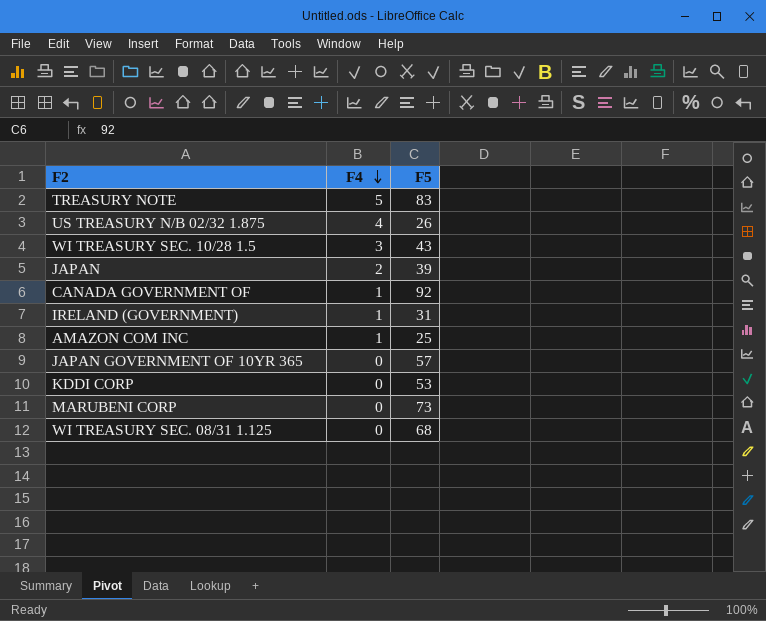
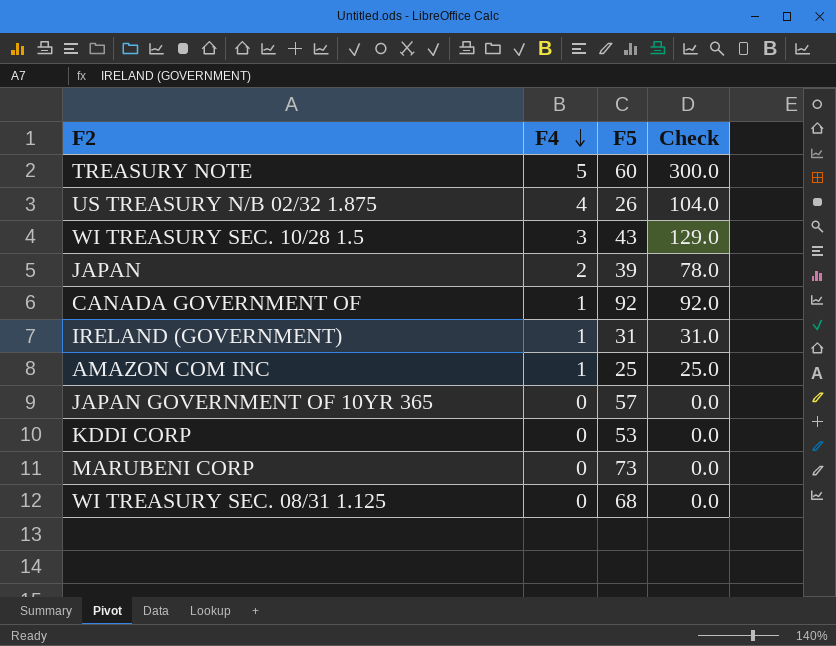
column Check | formula: none -> [F4] * [F5]
TREASURY NOTE | F5: 83 -> 60

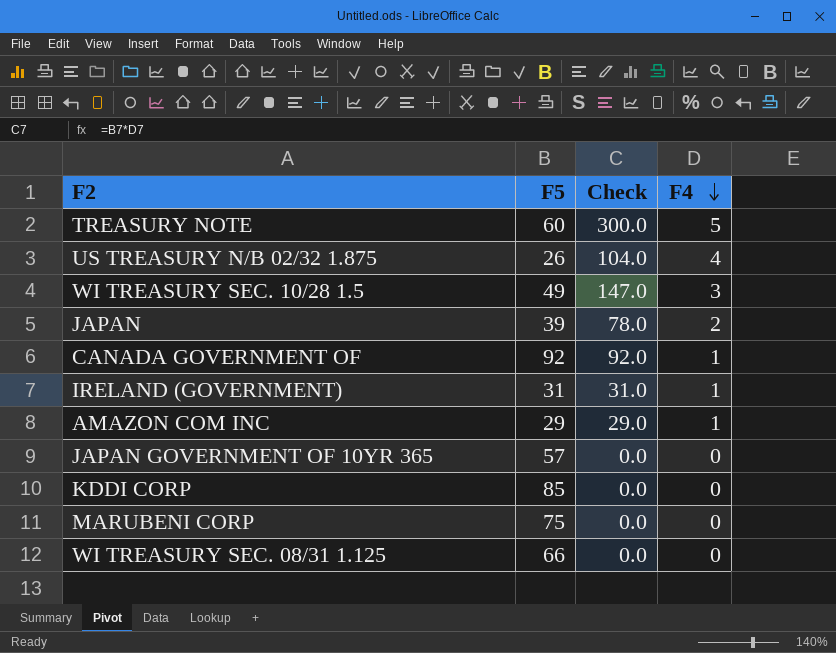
column F4 | position: 2 -> 4
WI TREASURY SEC. 10/28 1.5 | F5: 43 -> 49
WI TREASURY SEC. 10/28 1.5 | Check: 129.0 -> 147.0
AMAZON COM INC | F5: 25 -> 29
AMAZON COM INC | Check: 25.0 -> 29.0
KDDI CORP | F5: 53 -> 85
MARUBENI CORP | F5: 73 -> 75
WI TREASURY SEC. 08/31 1.125 | F5: 68 -> 66

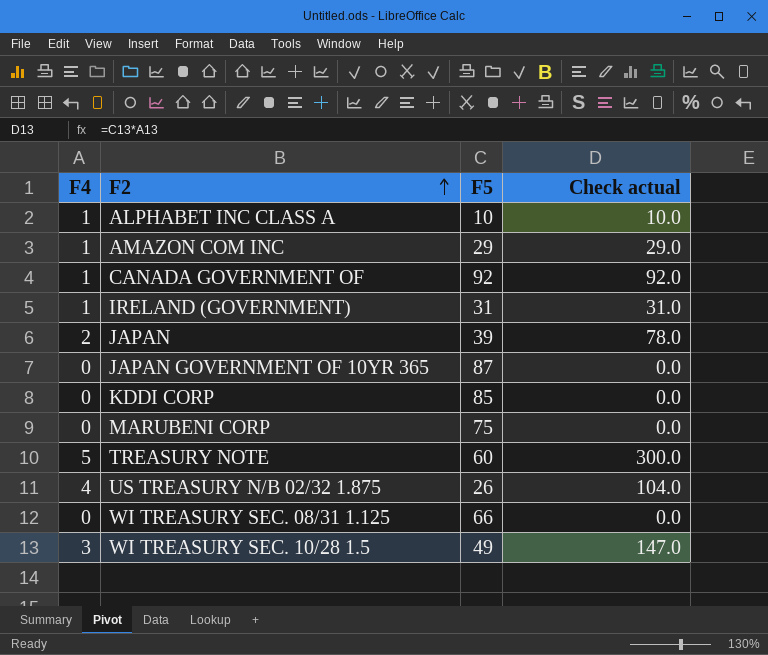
row order: F4 descending -> F2 ascending
column F4 | position: 4 -> 1
column name: Check -> Check actual
row ALPHABET INC CLASS A: none -> 1 | 10 | 10.0
JAPAN GOVERNMENT OF 10YR 365 | F5: 57 -> 87

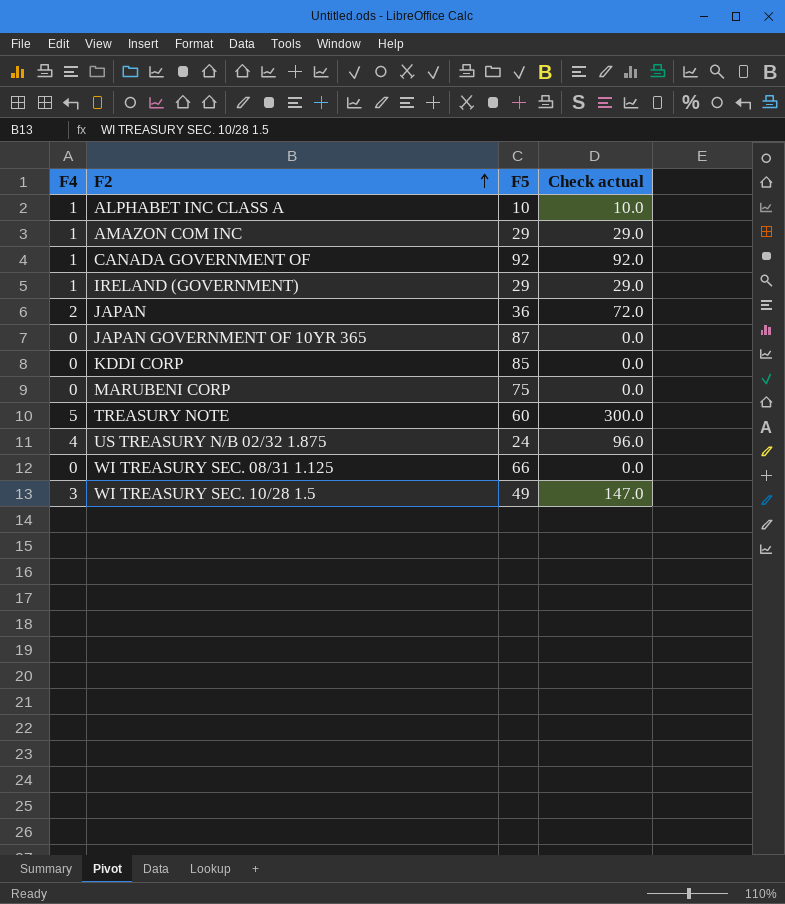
IRELAND (GOVERNMENT) | F5: 31 -> 29
IRELAND (GOVERNMENT) | Check actual: 31.0 -> 29.0
JAPAN | F5: 39 -> 36
JAPAN | Check actual: 78.0 -> 72.0
US TREASURY N/B 02/32 1.875 | F5: 26 -> 24
US TREASURY N/B 02/32 1.875 | Check actual: 104.0 -> 96.0

